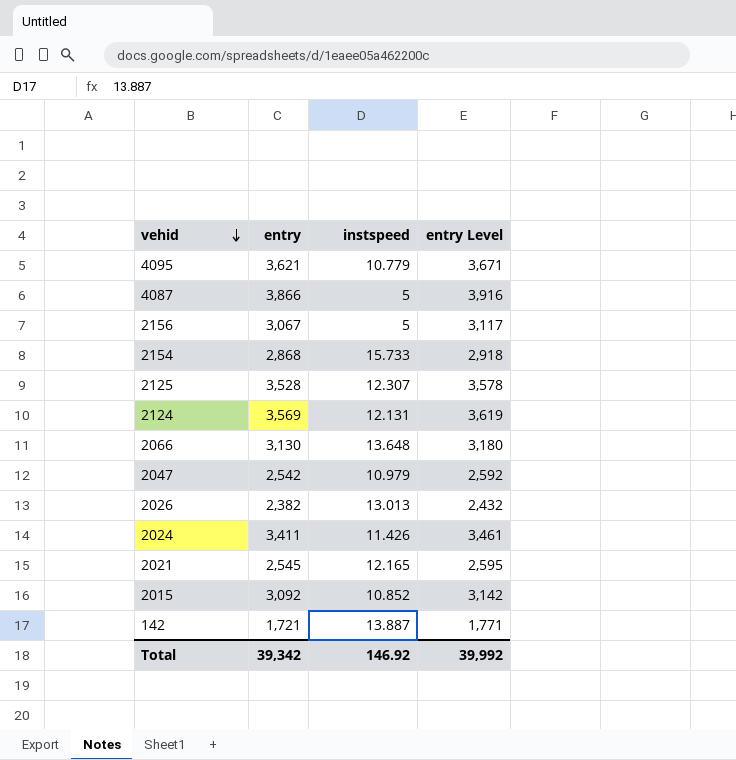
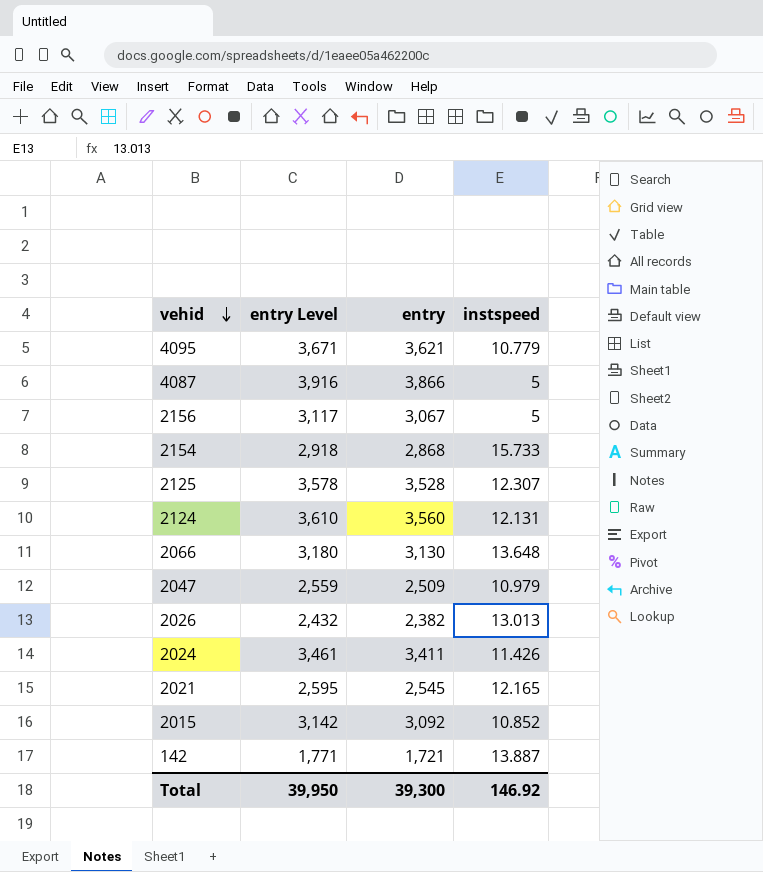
column entry Level | position: 4 -> 2
2124 | entry Level: 3,619 -> 3,610
2124 | entry: 3,569 -> 3,560
2047 | entry Level: 2,592 -> 2,559
2047 | entry: 2,542 -> 2,509
Total | entry Level: 39,992 -> 39,950
Total | entry: 39,342 -> 39,300

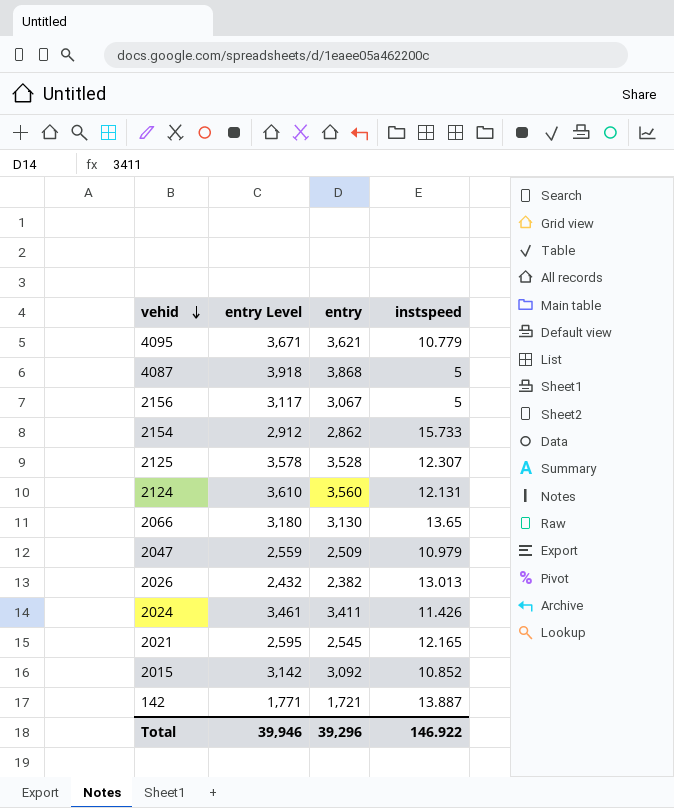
4087 | entry Level: 3,916 -> 3,918
4087 | entry: 3,866 -> 3,868
2154 | entry Level: 2,918 -> 2,912
2154 | entry: 2,868 -> 2,862
2066 | instspeed: 13.648 -> 13.65
Total | entry Level: 39,950 -> 39,946
Total | entry: 39,300 -> 39,296
Total | instspeed: 146.92 -> 146.922

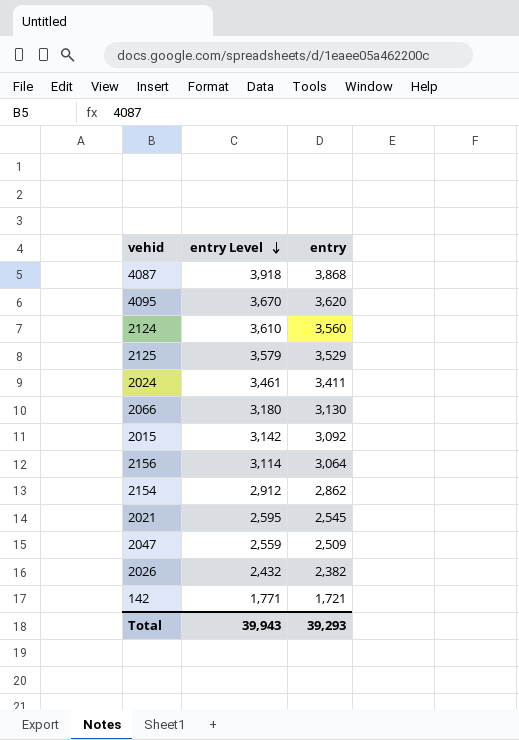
row order: vehid descending -> entry Level descending
column instspeed | position: 4 -> none
4095 | entry Level: 3,671 -> 3,670
4095 | entry: 3,621 -> 3,620
2125 | entry Level: 3,578 -> 3,579
2125 | entry: 3,528 -> 3,529
2156 | entry Level: 3,117 -> 3,114
2156 | entry: 3,067 -> 3,064
Total | entry Level: 39,946 -> 39,943
Total | entry: 39,296 -> 39,293

